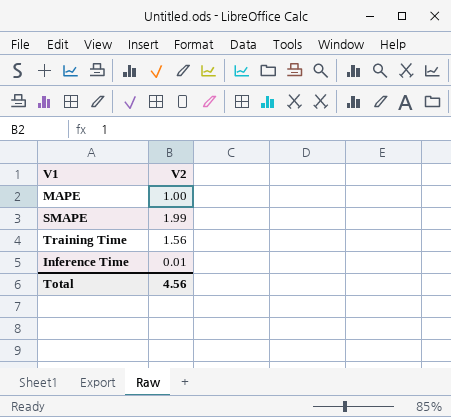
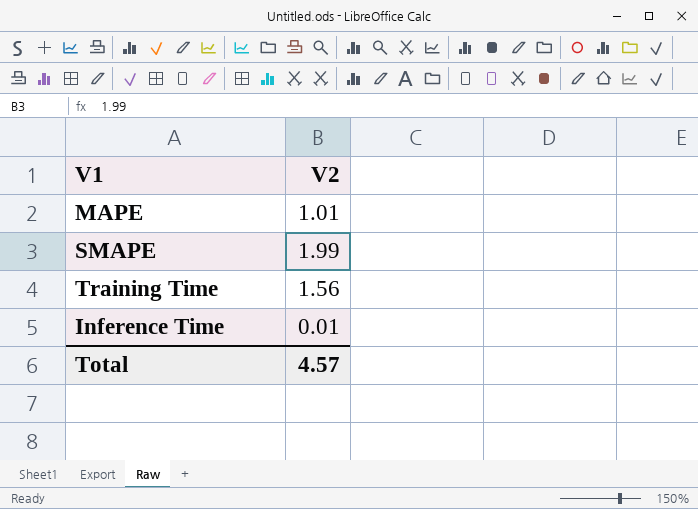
MAPE | V2: 1.00 -> 1.01
Total | V2: 4.56 -> 4.57

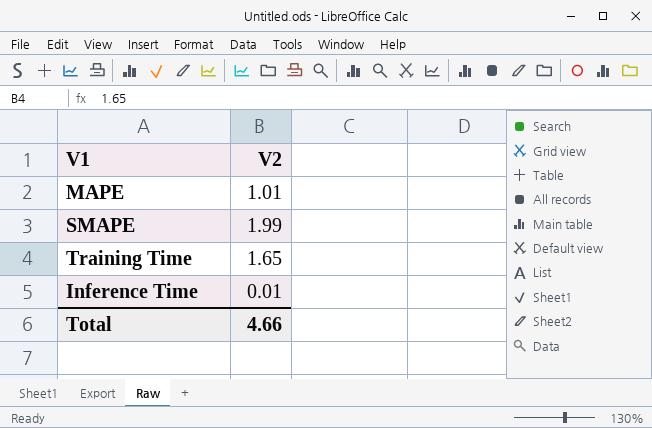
Training Time | V2: 1.56 -> 1.65
Total | V2: 4.57 -> 4.66

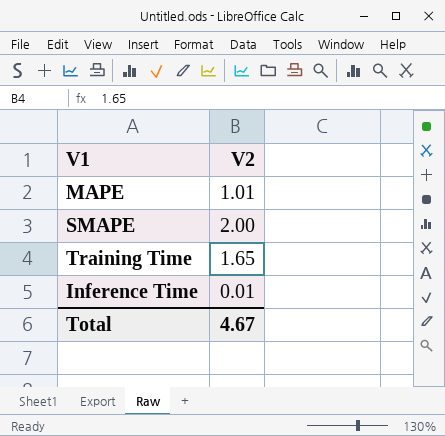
SMAPE | V2: 1.99 -> 2.00
Total | V2: 4.66 -> 4.67

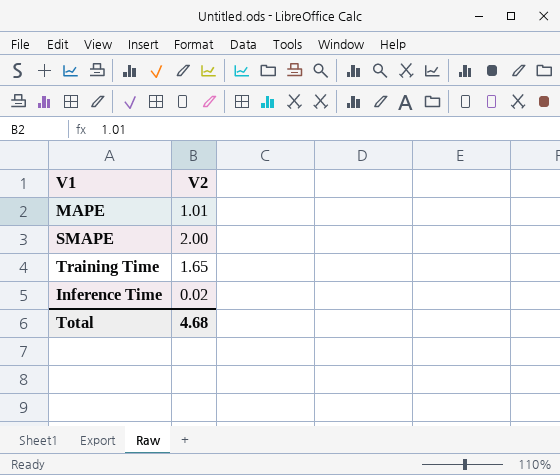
Inference Time | V2: 0.01 -> 0.02
Total | V2: 4.67 -> 4.68

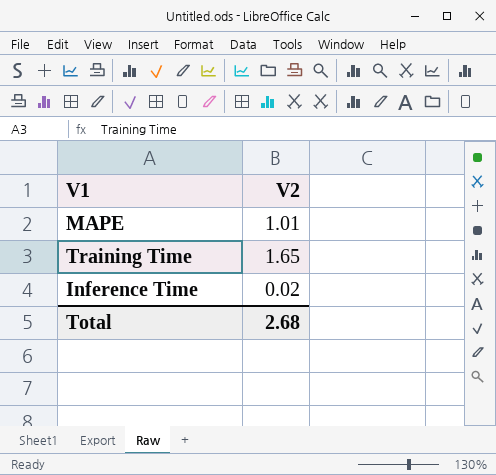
row SMAPE: 2.00 -> none
Total | V2: 4.68 -> 2.68

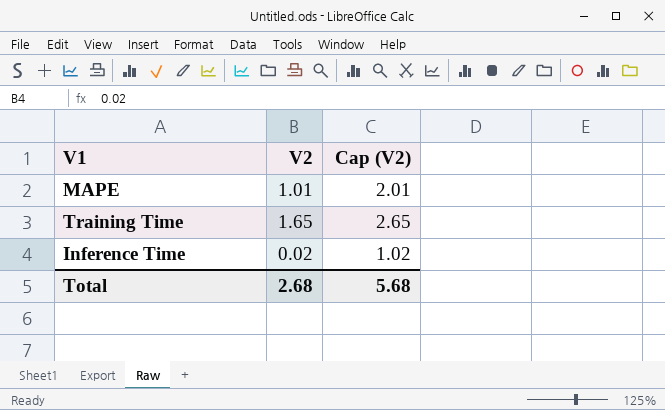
column Cap (V2) | formula: none -> [V2] + 1

